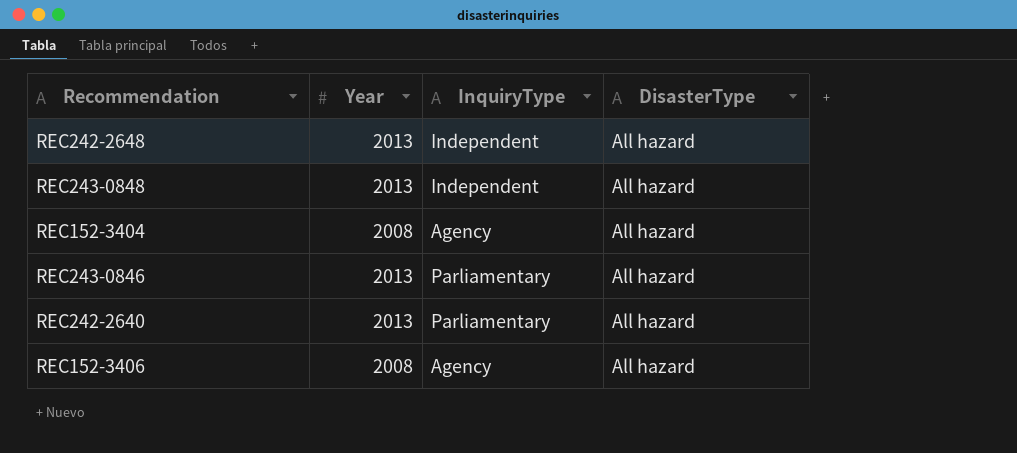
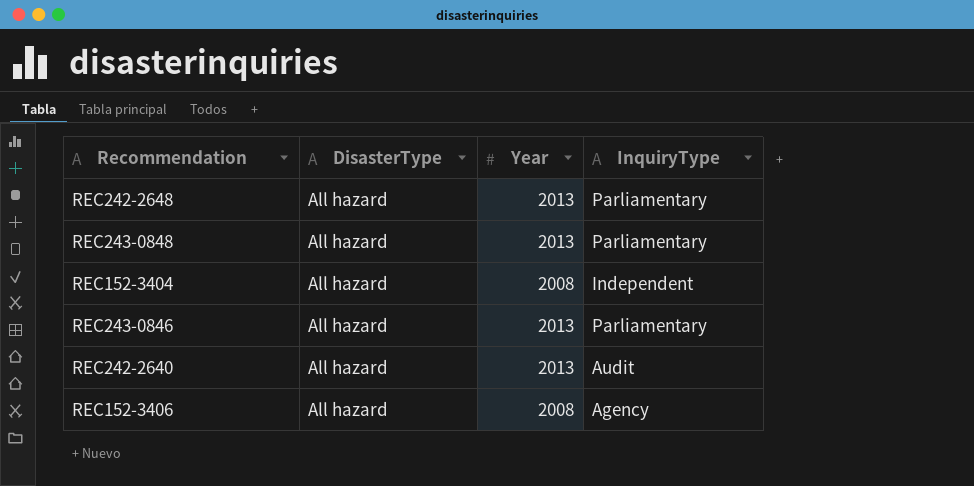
column DisasterType | position: 4 -> 2
REC242-2648 | InquiryType: Independent -> Parliamentary
REC243-0848 | InquiryType: Independent -> Parliamentary
REC152-3404 | InquiryType: Agency -> Independent
REC242-2640 | InquiryType: Parliamentary -> Audit

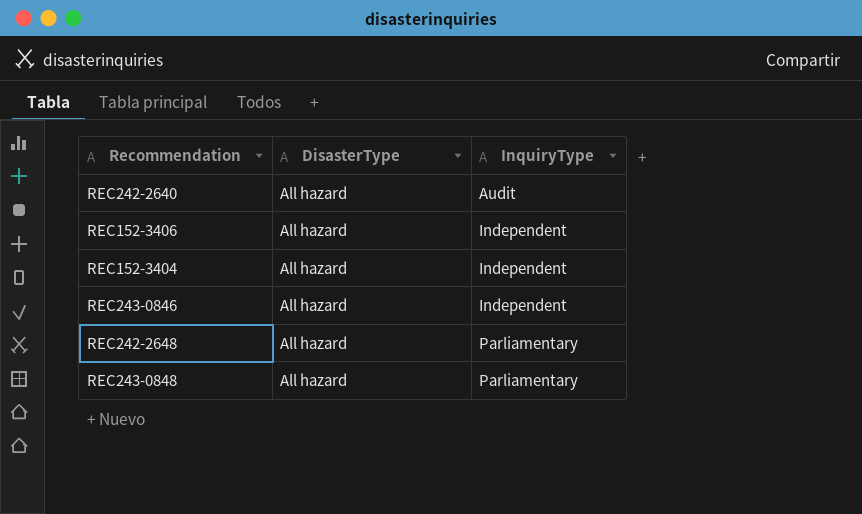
row order: none -> InquiryType ascending
column Year | position: 3 -> none
REC152-3406 | InquiryType: Agency -> Independent
REC243-0846 | InquiryType: Parliamentary -> Independent

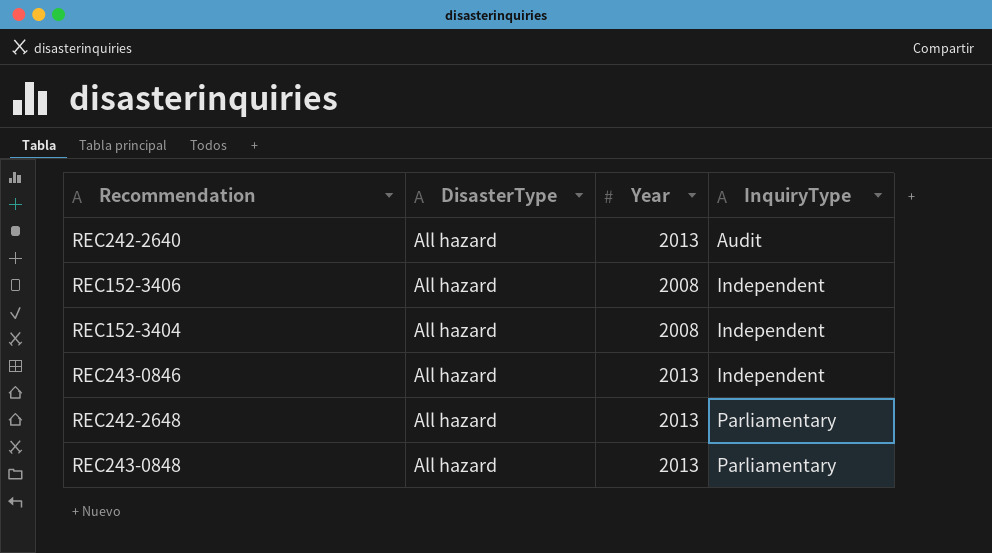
column Year | position: none -> 3

